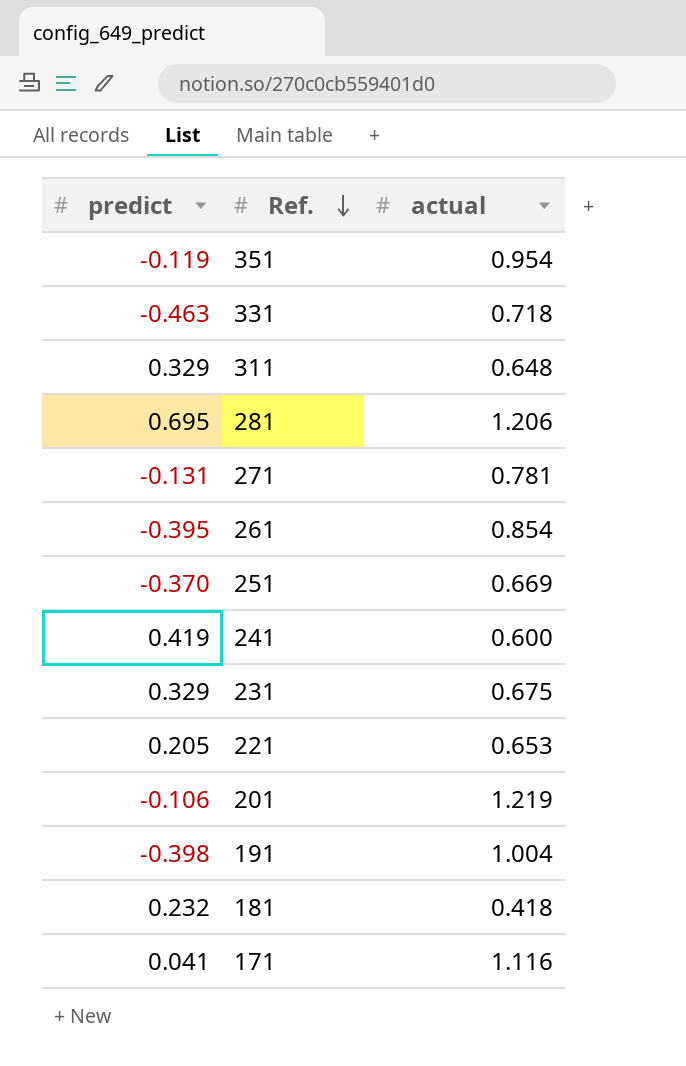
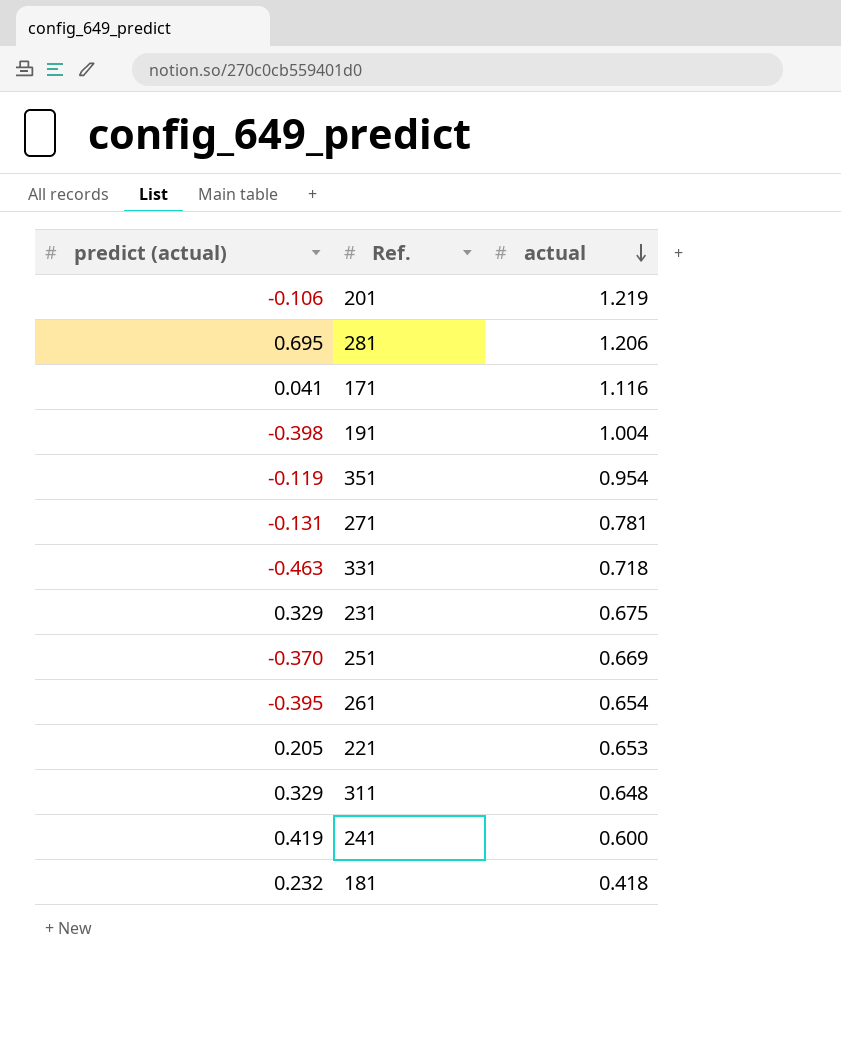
row order: Ref. descending -> actual descending
column name: predict -> predict (actual)
261 | actual: 0.854 -> 0.654

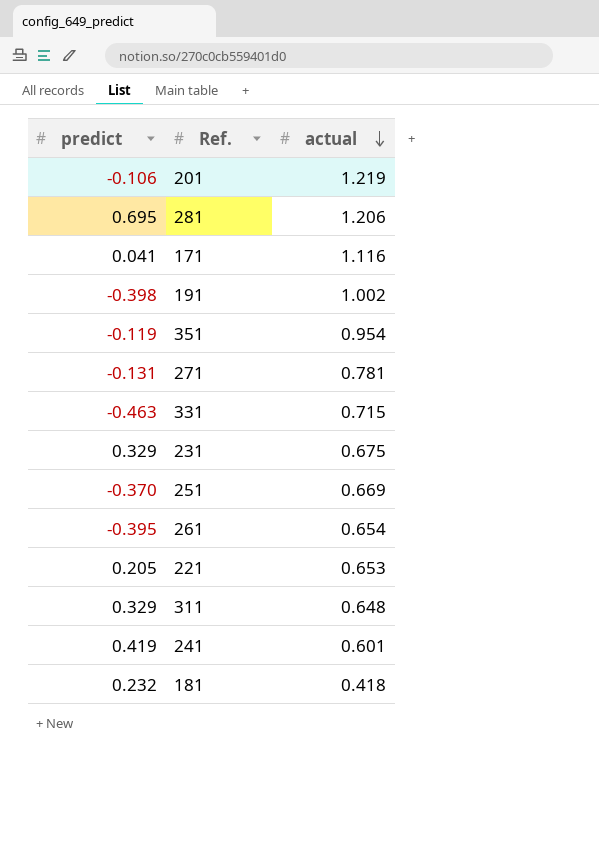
column name: predict (actual) -> predict
191 | actual: 1.004 -> 1.002
331 | actual: 0.718 -> 0.715
241 | actual: 0.600 -> 0.601

